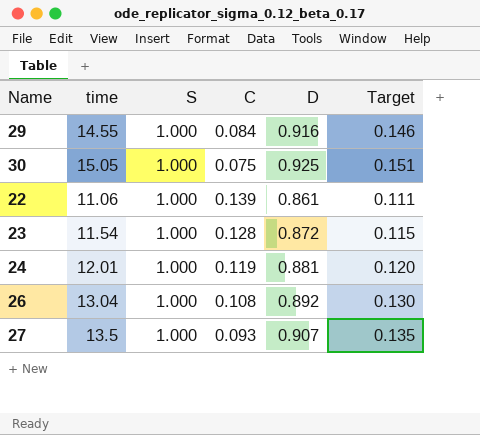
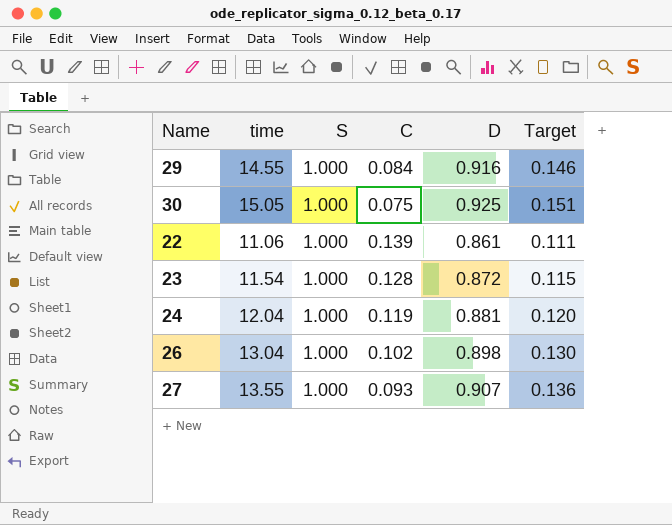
24 | time: 12.01 -> 12.04
26 | C: 0.108 -> 0.102
26 | D: 0.892 -> 0.898
27 | time: 13.5 -> 13.55
27 | Target: 0.135 -> 0.136

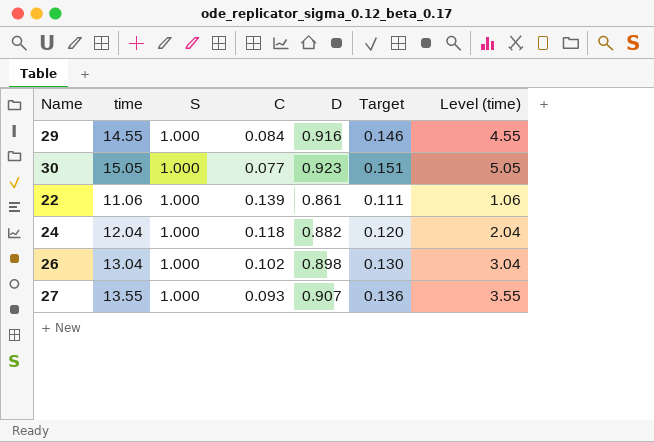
column Level (time) | formula: none -> [time] - 10
row 23: 11.54 | 1.000 | 0.128 | 0.872 | 0.115 -> none
30 | C: 0.075 -> 0.077
30 | D: 0.925 -> 0.923
24 | C: 0.119 -> 0.118
24 | D: 0.881 -> 0.882

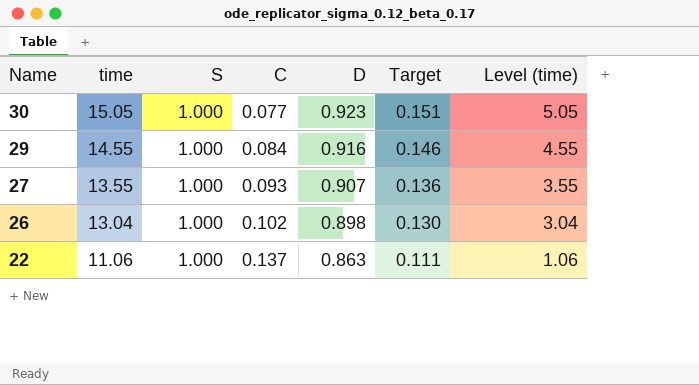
row order: none -> Name descending
row 24: 12.04 | 1.000 | 0.118 | 0.882 | 0.120 | 2.04 -> none
22 | C: 0.139 -> 0.137
22 | D: 0.861 -> 0.863

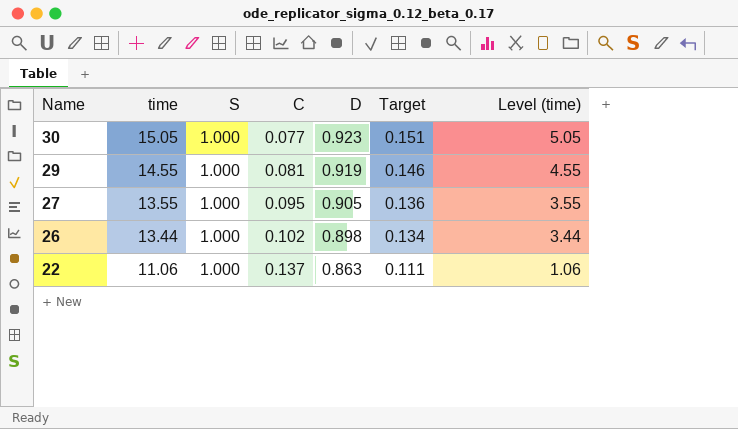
29 | C: 0.084 -> 0.081
29 | D: 0.916 -> 0.919
27 | C: 0.093 -> 0.095
27 | D: 0.907 -> 0.905
26 | time: 13.04 -> 13.44
26 | Target: 0.130 -> 0.134
26 | Level (time): 3.04 -> 3.44

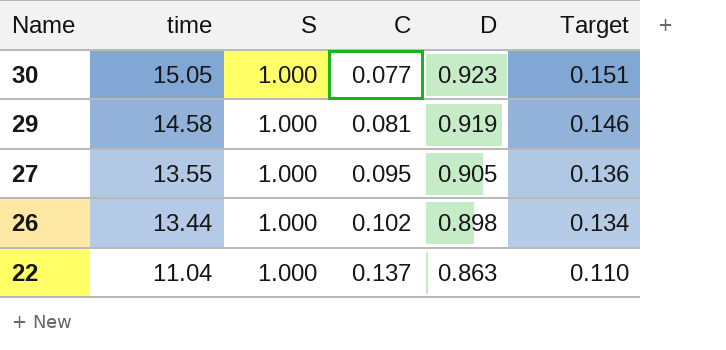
column Level (time) | formula: [time] - 10 -> none
29 | time: 14.55 -> 14.58
22 | time: 11.06 -> 11.04
22 | Target: 0.111 -> 0.110

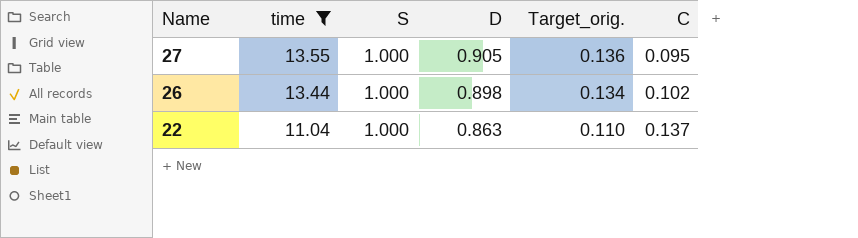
filter: none -> time <= 13.55
column name: Target -> Target_orig.
column C | position: 4 -> 6

